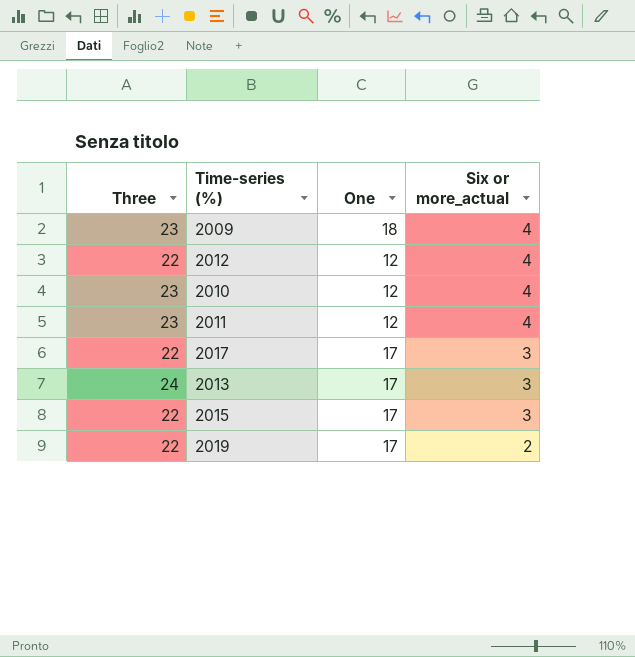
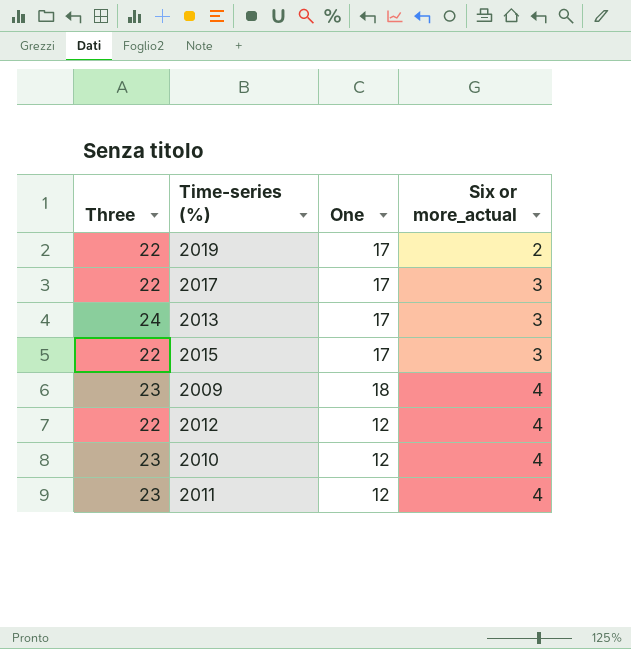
row order: Six or more_actual descending -> Six or more_actual ascending

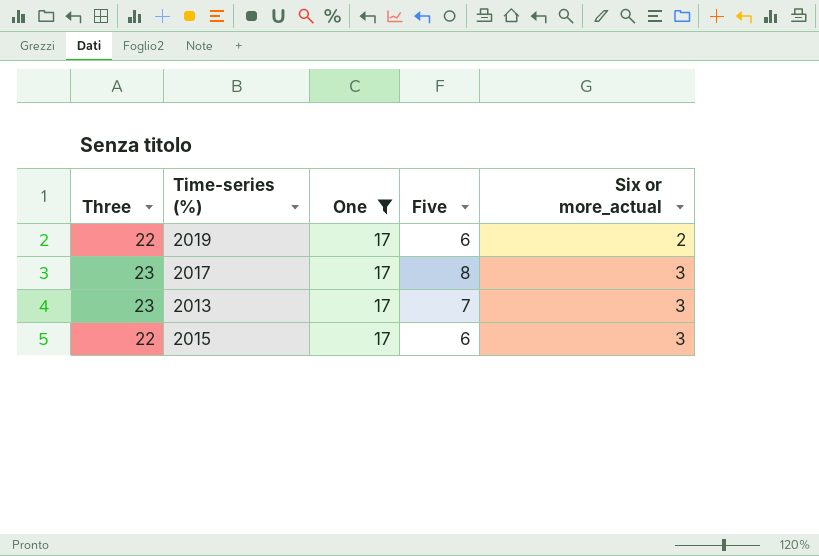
filter: none -> One = 17
column Five | position: none -> 4
2017 | Three: 22 -> 23
2013 | Three: 24 -> 23

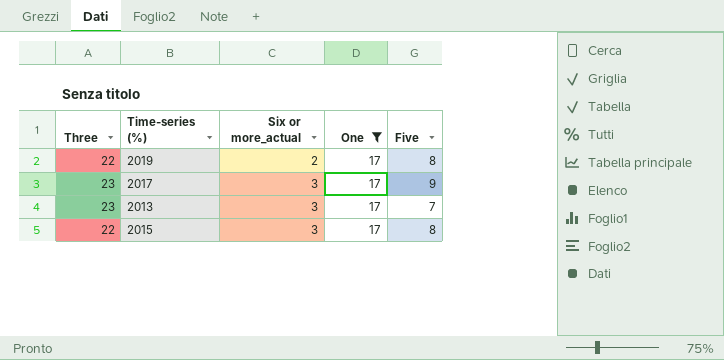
column Six or more_actual | position: 5 -> 3
2019 | Five: 6 -> 8
2017 | Five: 8 -> 9
2015 | Five: 6 -> 8

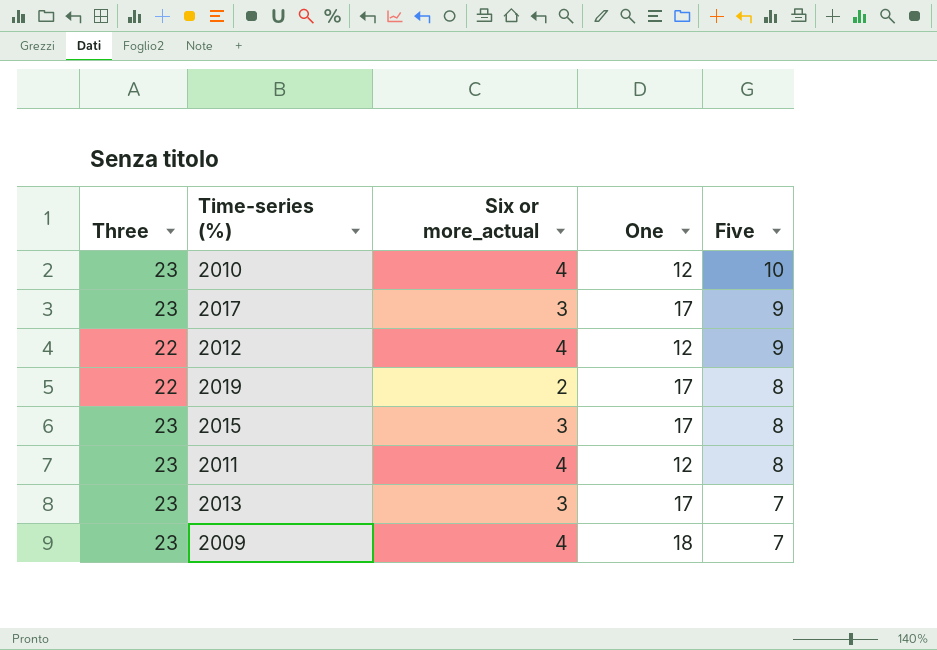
filter: One = 17 -> none
row order: Six or more_actual ascending -> Five descending
2015 | Three: 22 -> 23

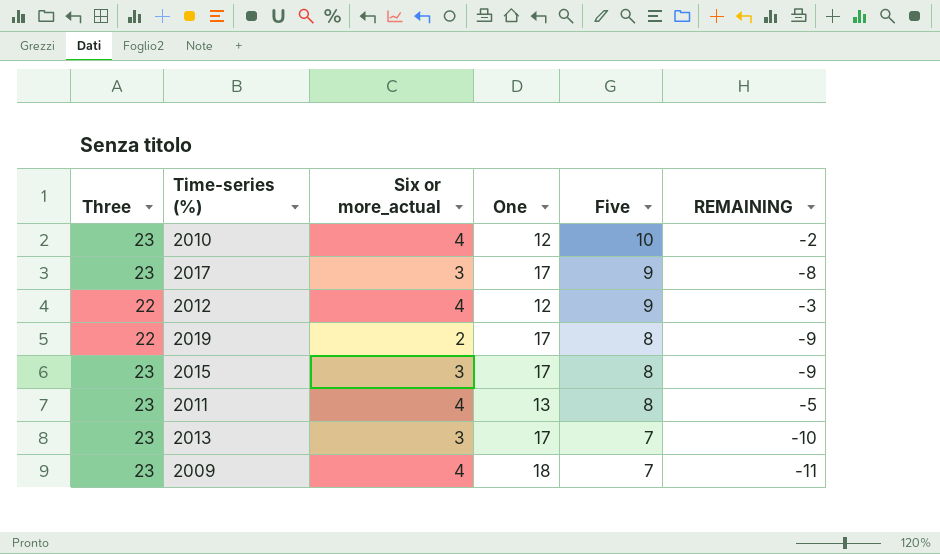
column REMAINING | formula: none -> [Five] - [One]
2011 | One: 12 -> 13

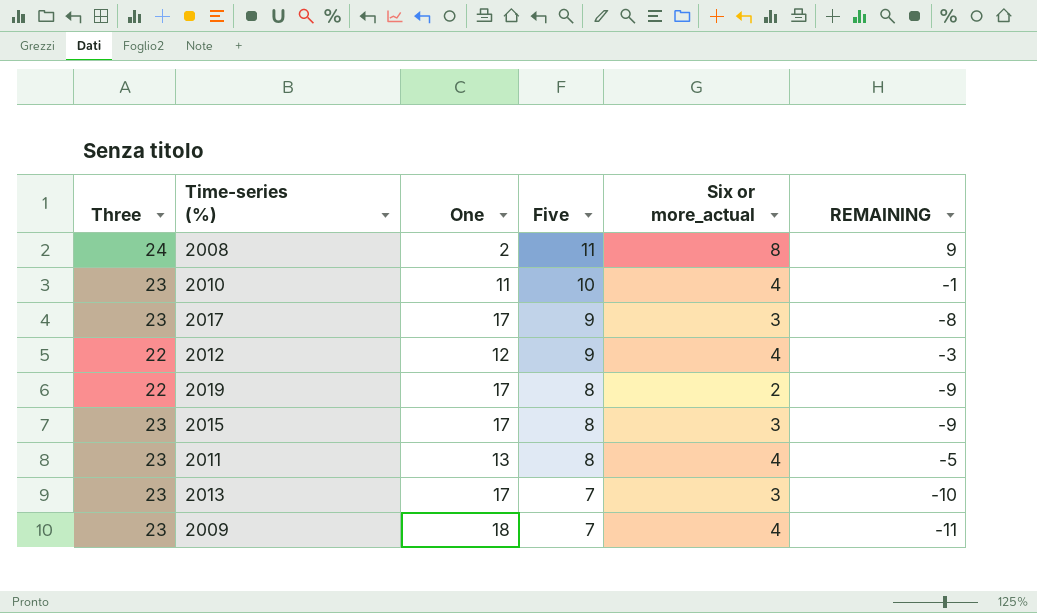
column Six or more_actual | position: 3 -> 5
row 2008: none -> 24 | 2 | 11 | 8 | 9
2010 | One: 12 -> 11
2010 | REMAINING: -2 -> -1

